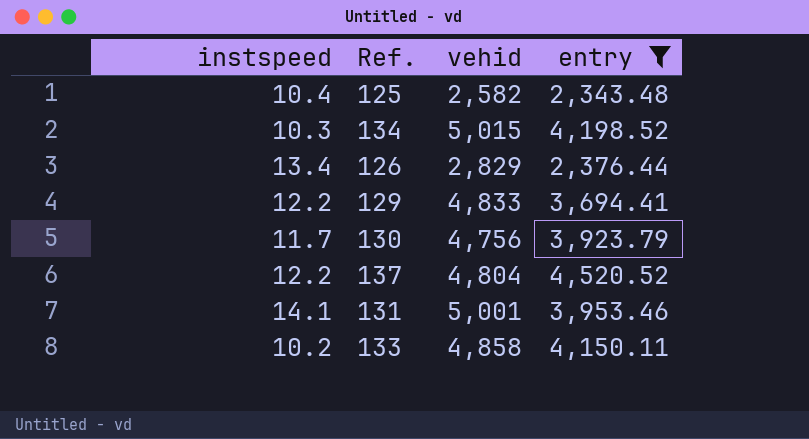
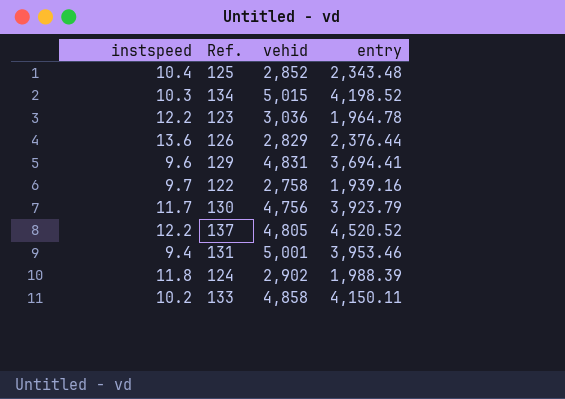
filter: entry >= 2,343.48 -> none
125 | vehid: 2,582 -> 2,852
126 | instspeed: 13.4 -> 13.6
129 | instspeed: 12.2 -> 9.6
129 | vehid: 4,833 -> 4,831
137 | vehid: 4,804 -> 4,805
131 | instspeed: 14.1 -> 9.4

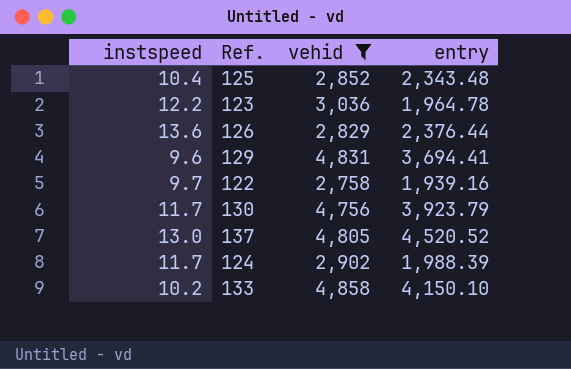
filter: none -> vehid <= 4,858
137 | instspeed: 12.2 -> 13.0
124 | instspeed: 11.8 -> 11.7
133 | entry: 4,150.11 -> 4,150.10

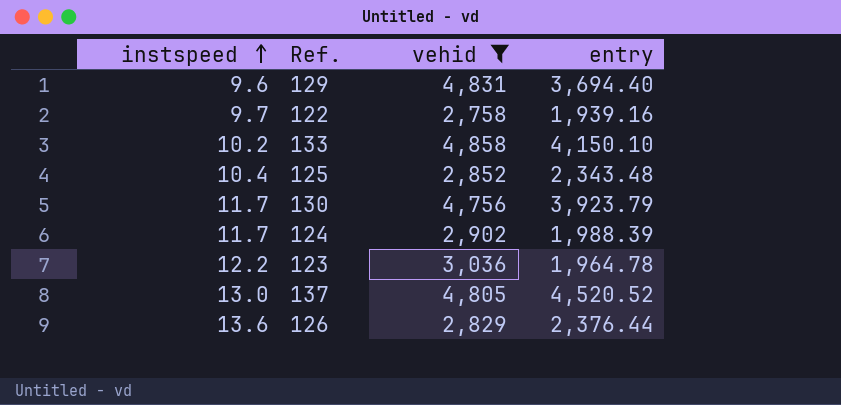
row order: none -> instspeed ascending
129 | entry: 3,694.41 -> 3,694.40

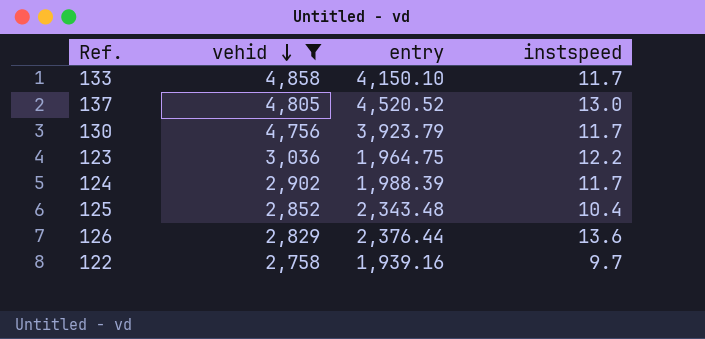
row order: instspeed ascending -> vehid descending
column instspeed | position: 1 -> 4
row 129: 9.6 | 4,831 | 3,694.40 -> none
133 | instspeed: 10.2 -> 11.7
123 | entry: 1,964.78 -> 1,964.75

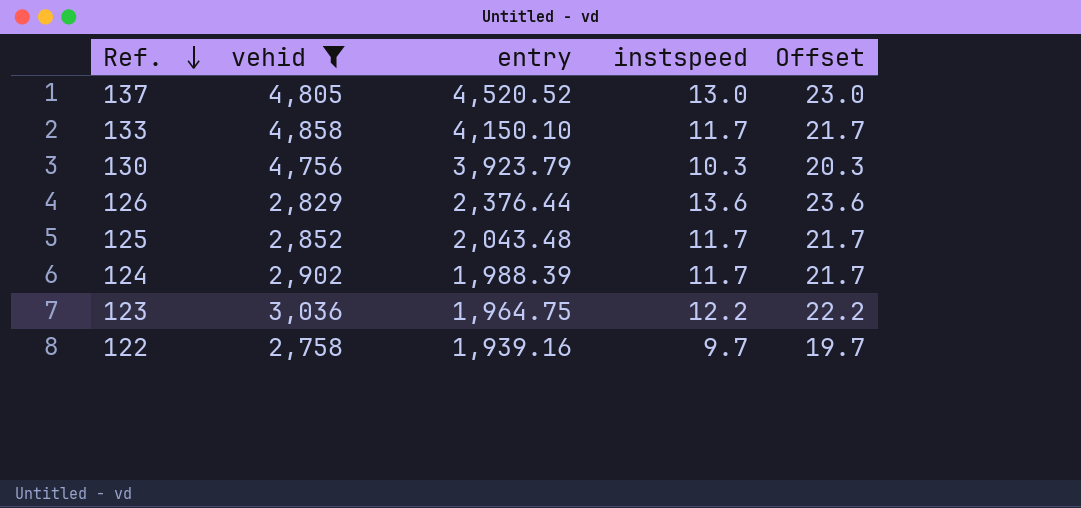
row order: vehid descending -> Ref. descending
column Offset | formula: none -> [instspeed] + 10
130 | instspeed: 11.7 -> 10.3
125 | entry: 2,343.48 -> 2,043.48
125 | instspeed: 10.4 -> 11.7

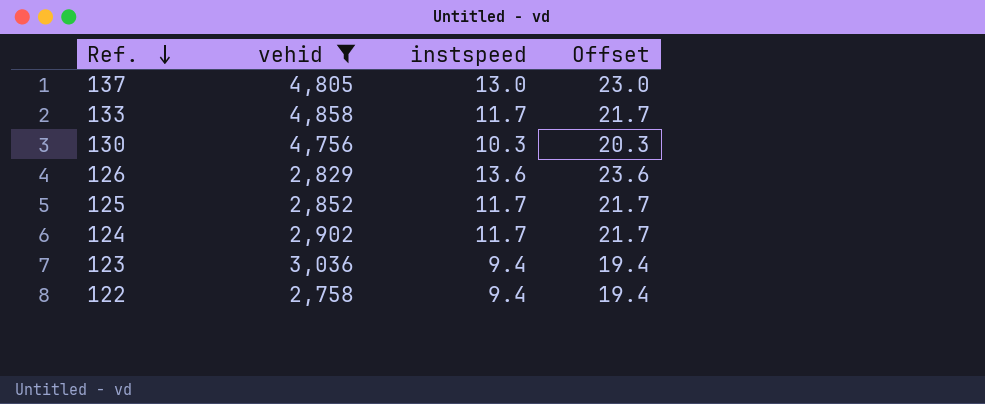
column entry | position: 3 -> none
123 | instspeed: 12.2 -> 9.4
123 | Offset: 22.2 -> 19.4
122 | instspeed: 9.7 -> 9.4
122 | Offset: 19.7 -> 19.4

